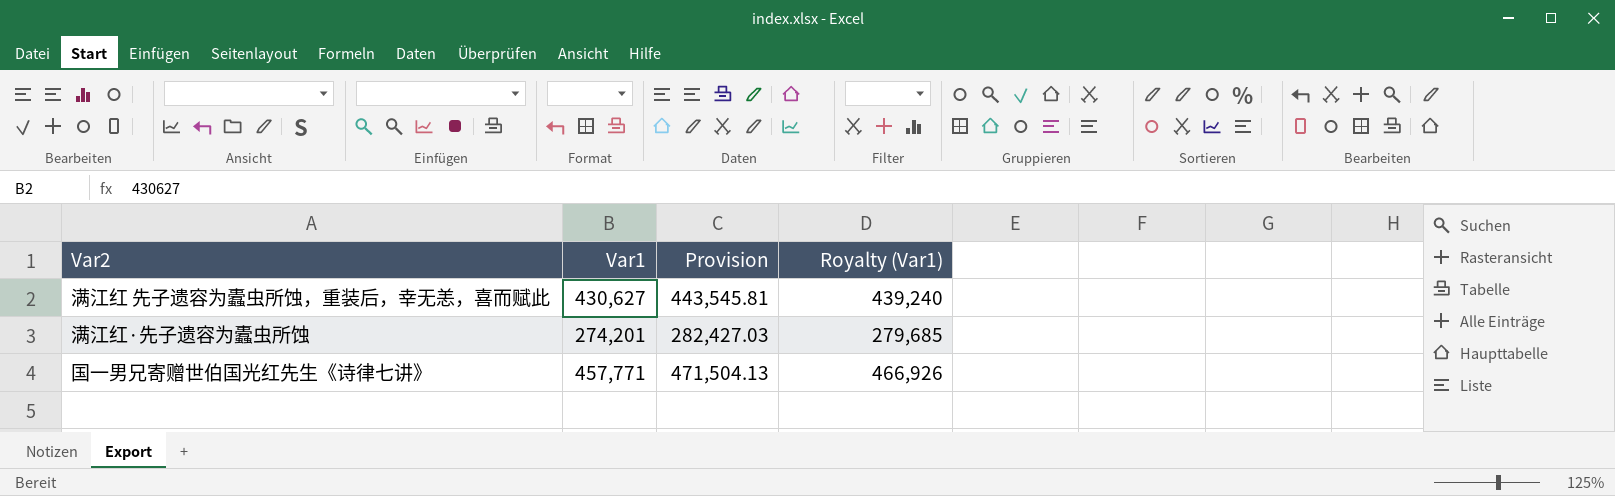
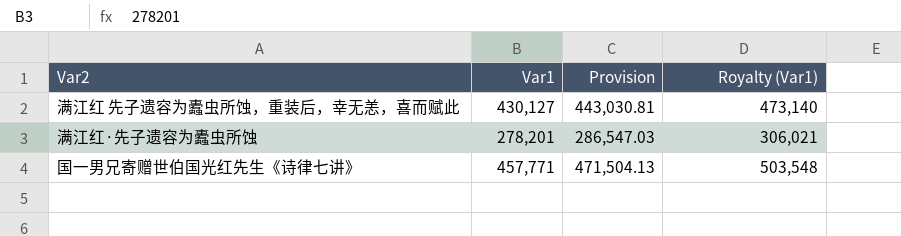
column Royalty (Var1) | formula: [Var1] * 1.02 -> [Var1] * 1.1
满江红 先子遗容为蠹虫所蚀，重装后，幸无恙，喜而赋此 | Var1: 430,627 -> 430,127
满江红 先子遗容为蠹虫所蚀，重装后，幸无恙，喜而赋此 | Provision: 443,545.81 -> 443,030.81
满江红·先子遗容为蠹虫所蚀 | Var1: 274,201 -> 278,201
满江红·先子遗容为蠹虫所蚀 | Provision: 282,427.03 -> 286,547.03

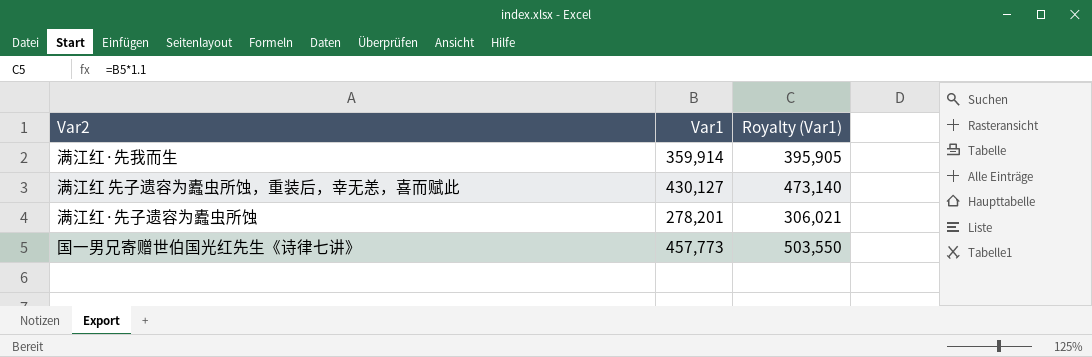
column Provision | formula: [Var1] * 1.03 -> none
row 满江红·先我而生: none -> 359,914 | 395,905
国一男兄寄赠世伯国光红先生《诗律七讲》 | Var1: 457,771 -> 457,773
国一男兄寄赠世伯国光红先生《诗律七讲》 | Royalty (Var1): 503,548 -> 503,550

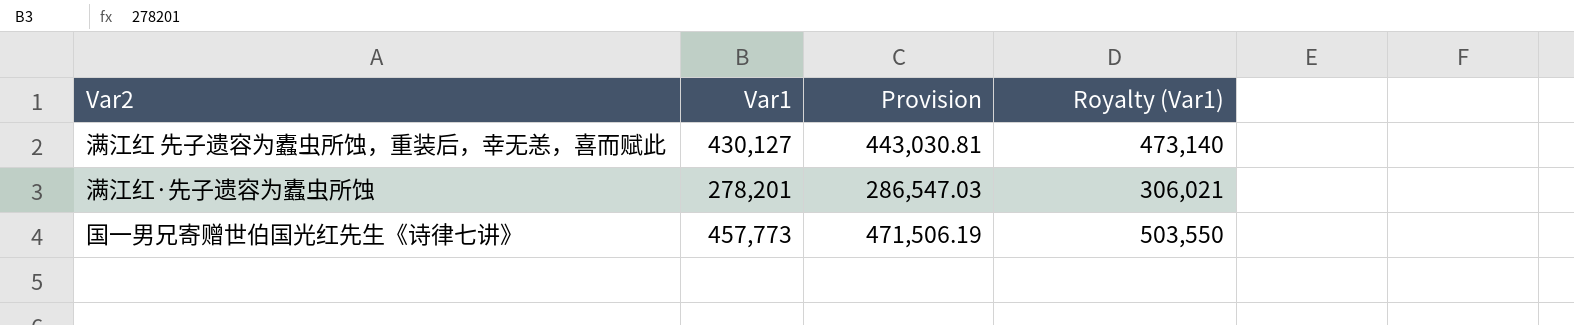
column Provision | formula: none -> [Var1] * 1.03
row 满江红·先我而生: 359,914 | 395,905 -> none

